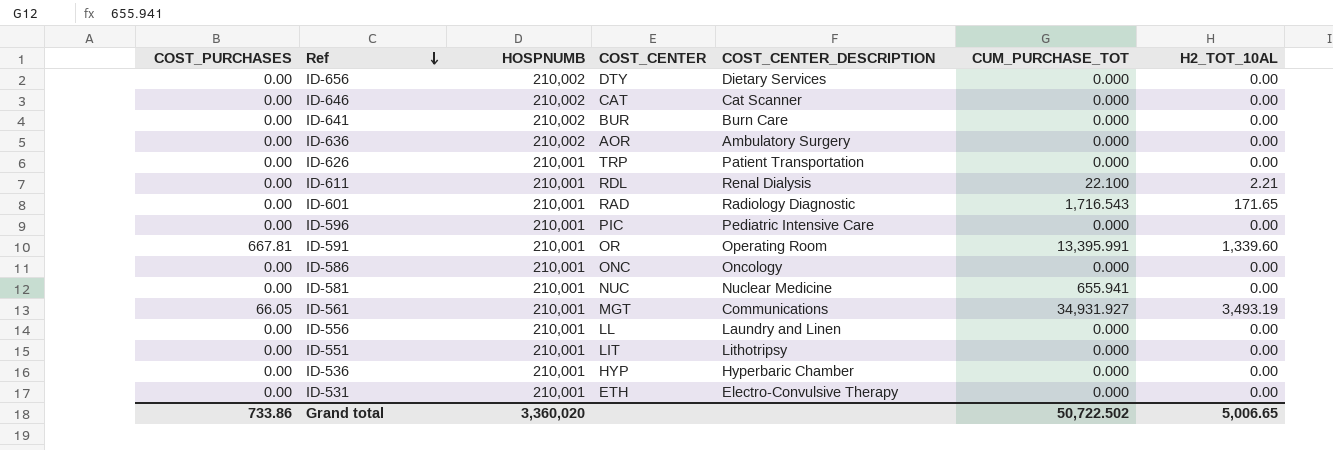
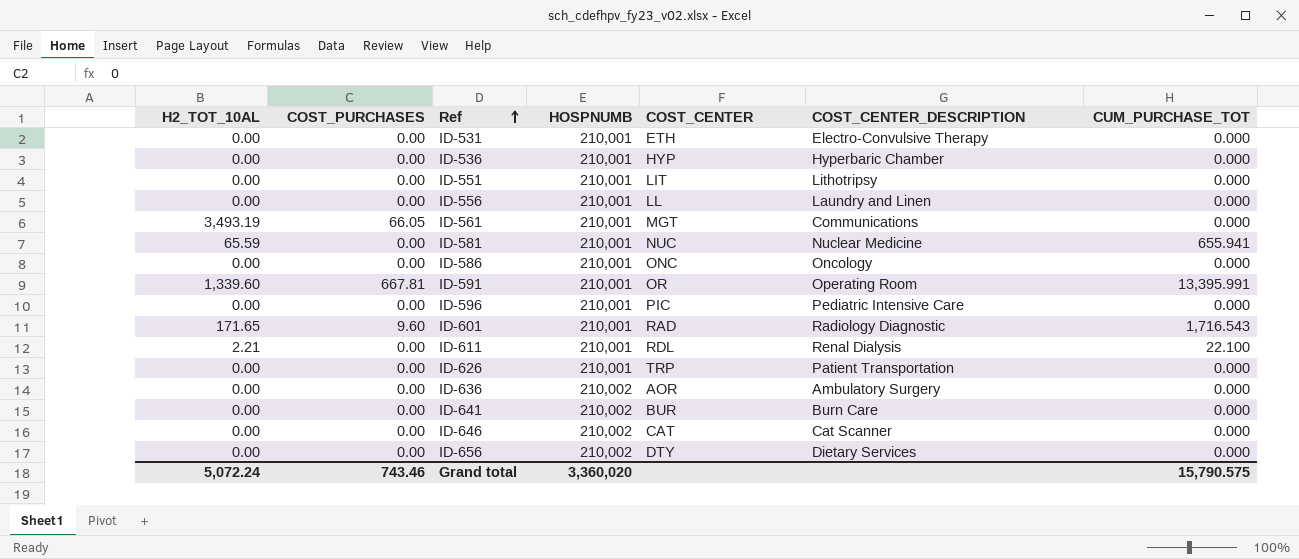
row order: Ref descending -> Ref ascending
column H2_TOT_10AL | position: 7 -> 1
ID-561 | CUM_PURCHASE_TOT: 34,931.927 -> 0.000
ID-581 | H2_TOT_10AL: 0.00 -> 65.59
ID-601 | COST_PURCHASES: 0.00 -> 9.60
Grand total | H2_TOT_10AL: 5,006.65 -> 5,072.24
Grand total | COST_PURCHASES: 733.86 -> 743.46
Grand total | CUM_PURCHASE_TOT: 50,722.502 -> 15,790.575

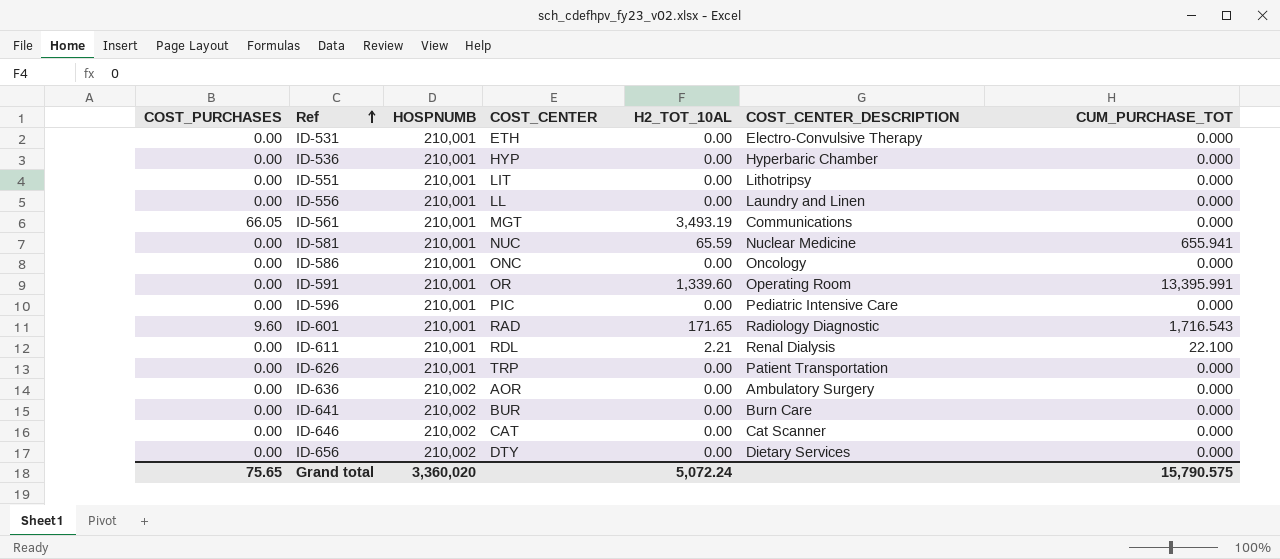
column H2_TOT_10AL | position: 1 -> 5
ID-591 | COST_PURCHASES: 667.81 -> 0.00
Grand total | COST_PURCHASES: 743.46 -> 75.65

